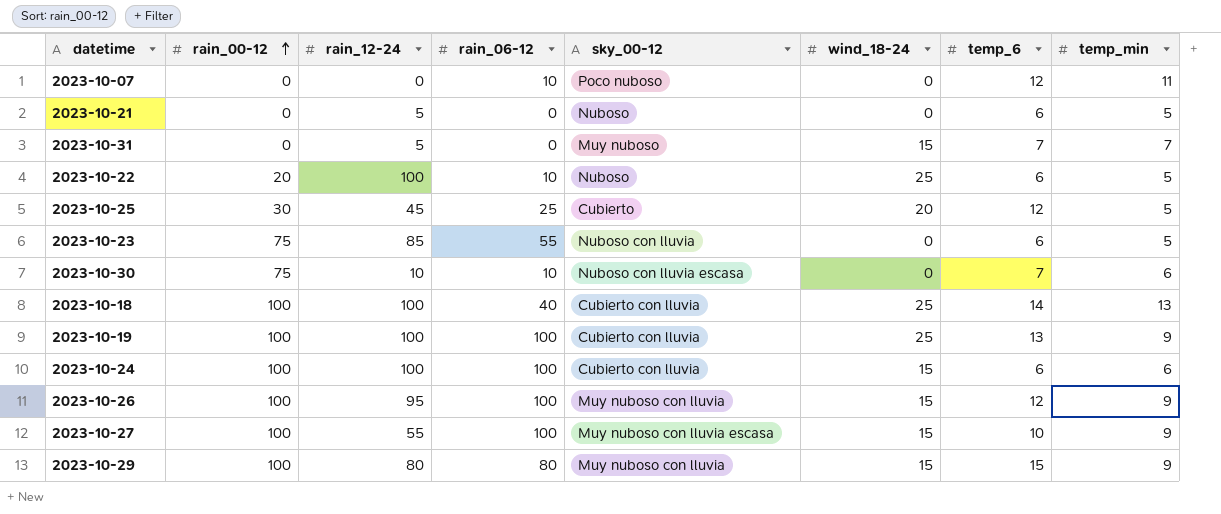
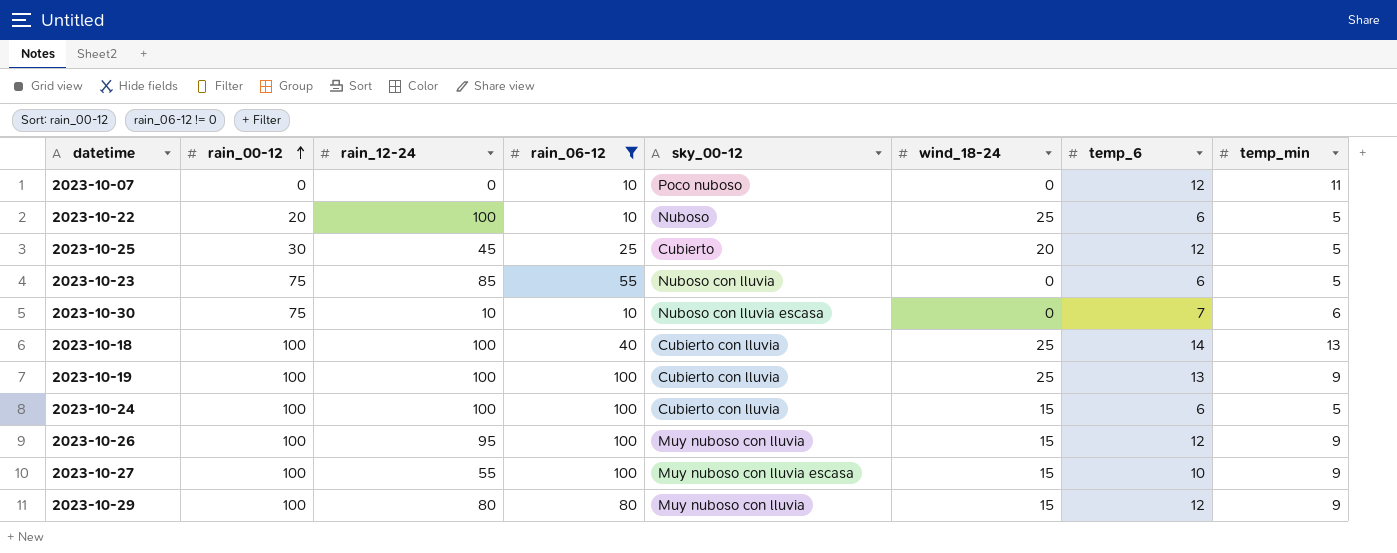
filter: none -> rain_06-12 != 0
2023-10-24 | temp_min: 6 -> 5
2023-10-29 | temp_6: 15 -> 12

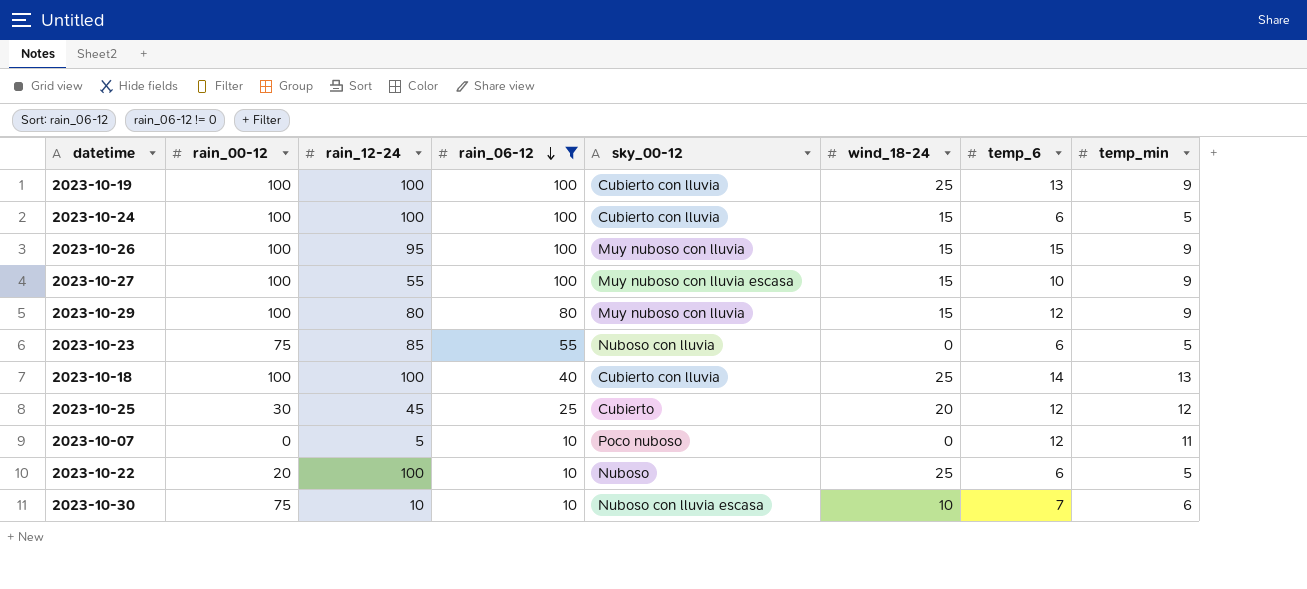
row order: rain_00-12 ascending -> rain_06-12 descending
2023-10-26 | temp_6: 12 -> 15
2023-10-25 | temp_min: 5 -> 12
2023-10-07 | rain_12-24: 0 -> 5
2023-10-30 | wind_18-24: 0 -> 10

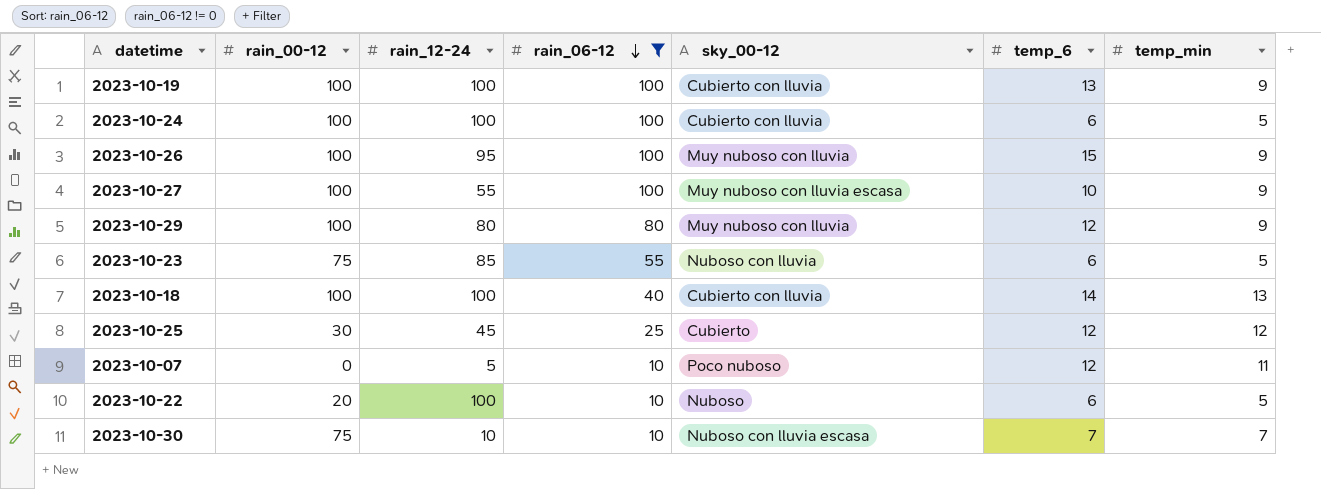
column wind_18-24 | position: 6 -> none
2023-10-30 | temp_min: 6 -> 7

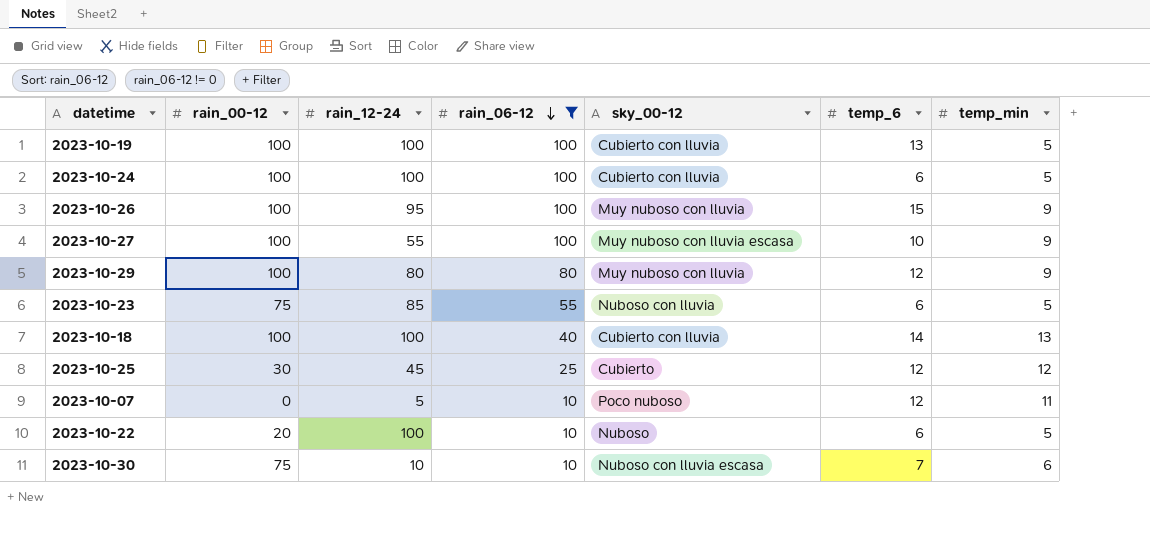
2023-10-19 | temp_min: 9 -> 5
2023-10-30 | temp_min: 7 -> 6

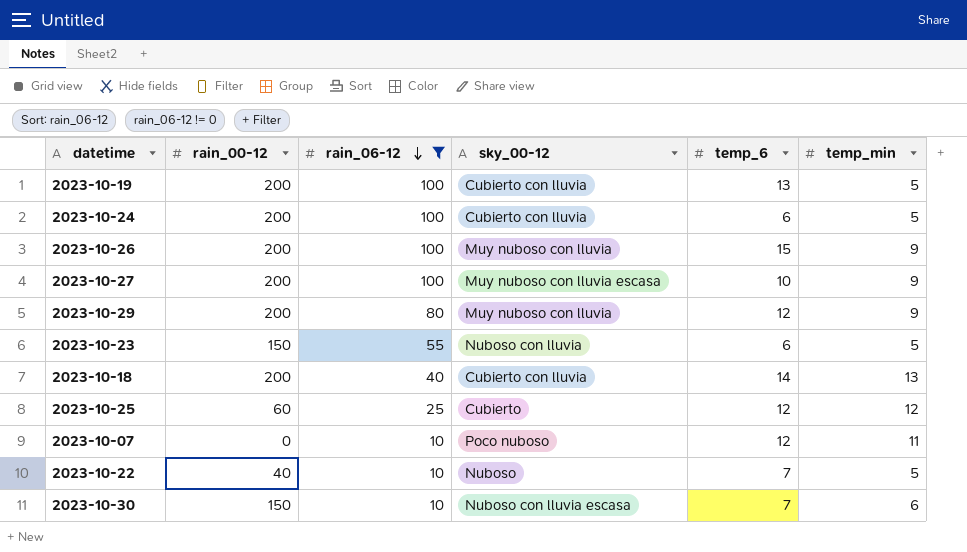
column rain_12-24 | position: 3 -> none
2023-10-19 | rain_00-12: 100 -> 200
2023-10-24 | rain_00-12: 100 -> 200
2023-10-26 | rain_00-12: 100 -> 200
2023-10-27 | rain_00-12: 100 -> 200
2023-10-29 | rain_00-12: 100 -> 200
2023-10-23 | rain_00-12: 75 -> 150
2023-10-18 | rain_00-12: 100 -> 200
2023-10-25 | rain_00-12: 30 -> 60
2023-10-22 | rain_00-12: 20 -> 40
2023-10-22 | temp_6: 6 -> 7
2023-10-30 | rain_00-12: 75 -> 150

